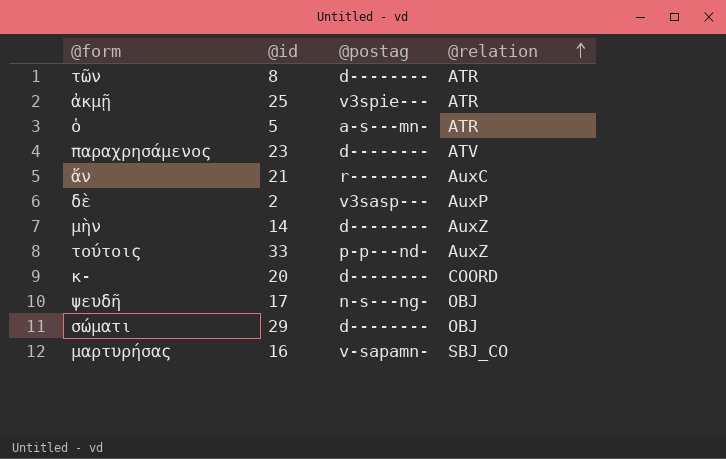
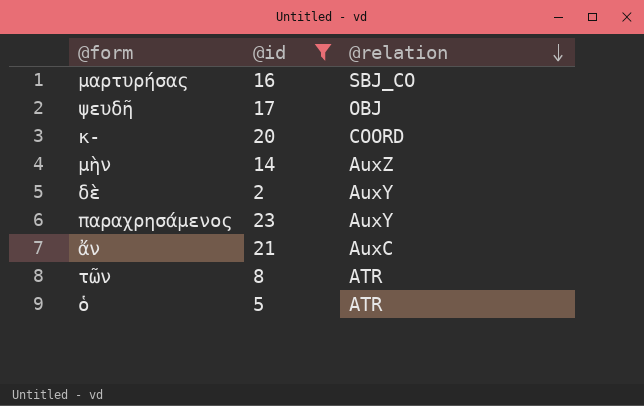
filter: none -> @id <= 23
row order: @relation ascending -> @relation descending
column @postag | position: 3 -> none
δὲ | @relation: AuxP -> AuxY
παραχρησάμενος | @relation: ATV -> AuxY

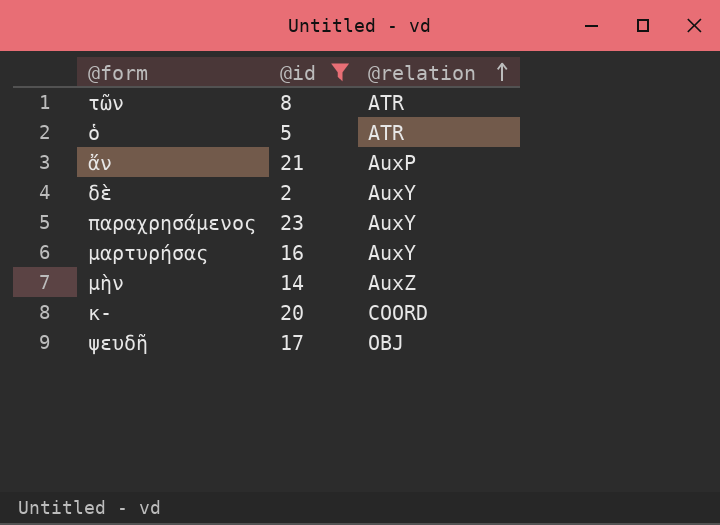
row order: @relation descending -> @relation ascending
ἄν | @relation: AuxC -> AuxP
μαρτυρήσας | @relation: SBJ_CO -> AuxY

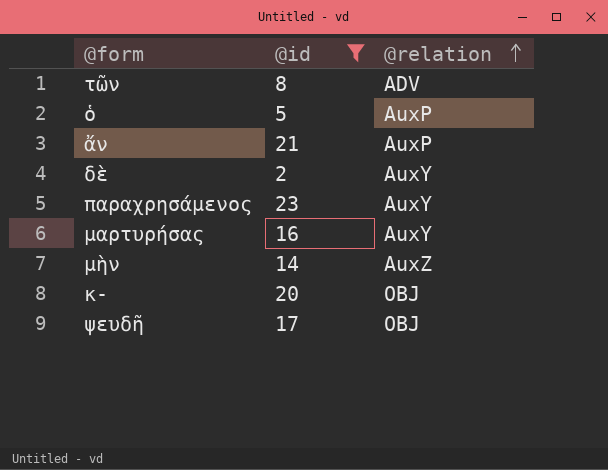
τῶν | @relation: ATR -> ADV
ὁ | @relation: ATR -> AuxP
κ- | @relation: COORD -> OBJ

